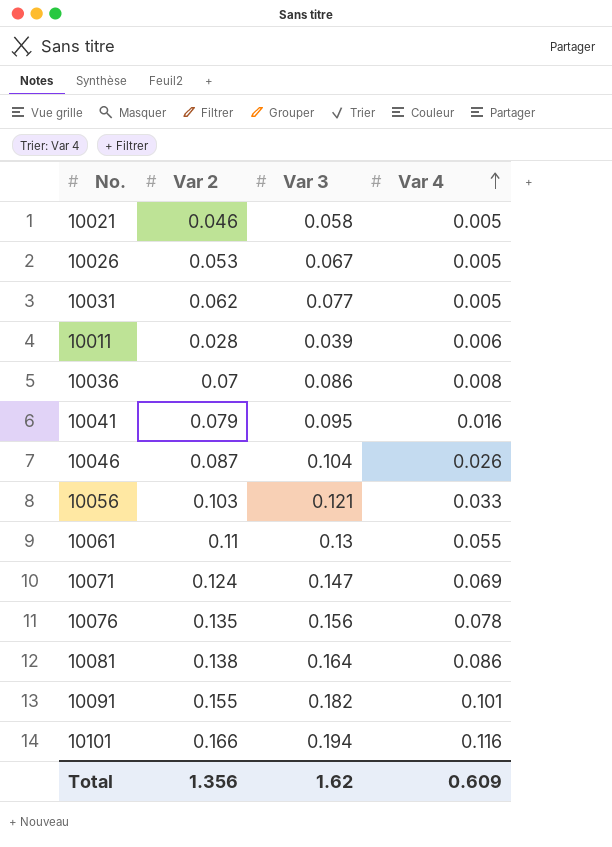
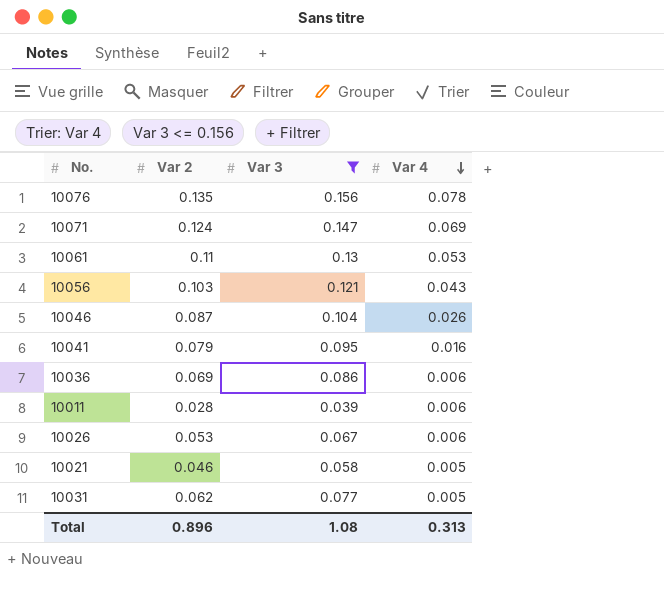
filter: none -> Var 3 <= 0.156
row order: Var 4 ascending -> Var 4 descending
10061 | Var 4: 0.055 -> 0.053
10056 | Var 4: 0.033 -> 0.043
10036 | Var 2: 0.07 -> 0.069
10036 | Var 4: 0.008 -> 0.006
10026 | Var 4: 0.005 -> 0.006
Total | Var 2: 1.356 -> 0.896
Total | Var 3: 1.62 -> 1.08
Total | Var 4: 0.609 -> 0.313

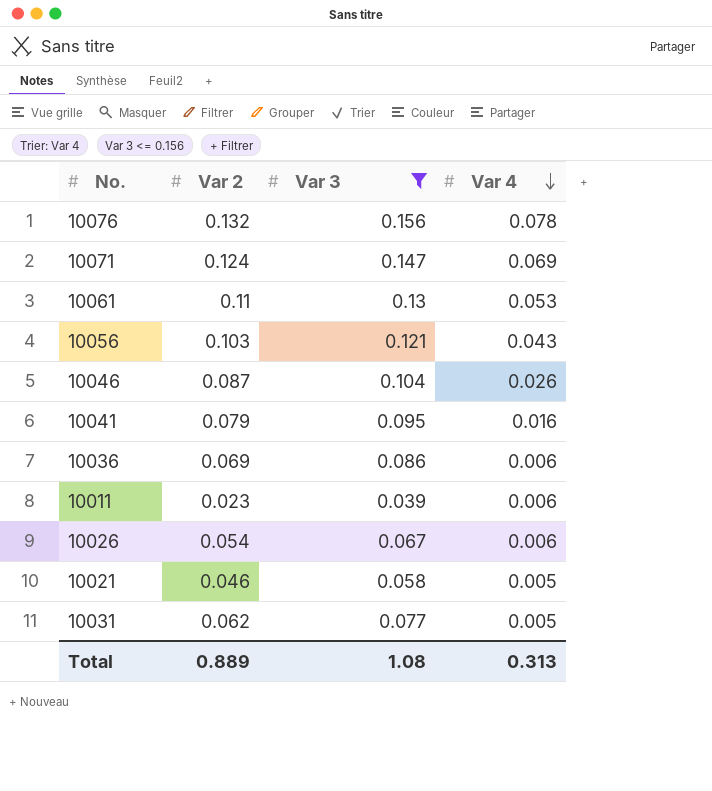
10076 | Var 2: 0.135 -> 0.132
10011 | Var 2: 0.028 -> 0.023
10026 | Var 2: 0.053 -> 0.054
Total | Var 2: 0.896 -> 0.889

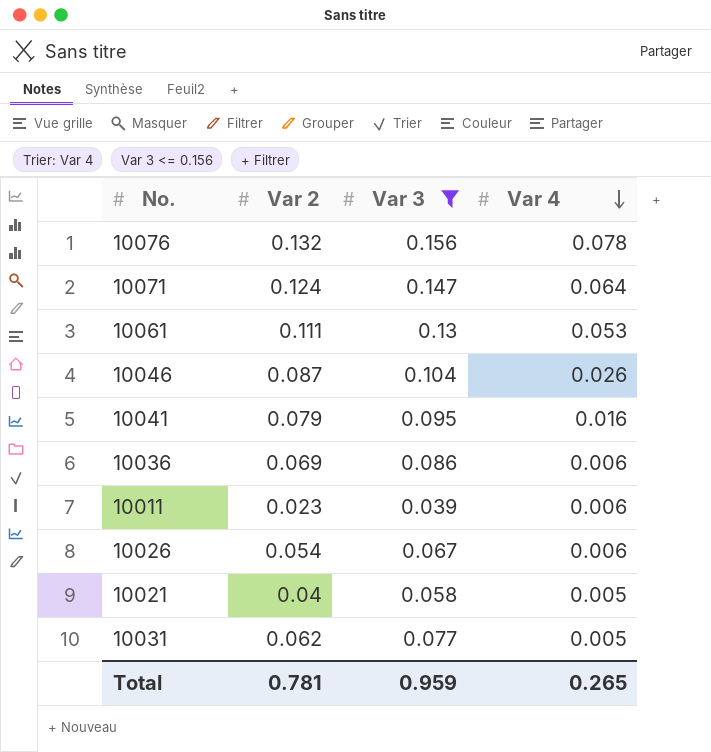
row 10056: 0.103 | 0.121 | 0.043 -> none
10071 | Var 4: 0.069 -> 0.064
10061 | Var 2: 0.11 -> 0.111
10021 | Var 2: 0.046 -> 0.04
Total | Var 2: 0.889 -> 0.781
Total | Var 3: 1.08 -> 0.959
Total | Var 4: 0.313 -> 0.265

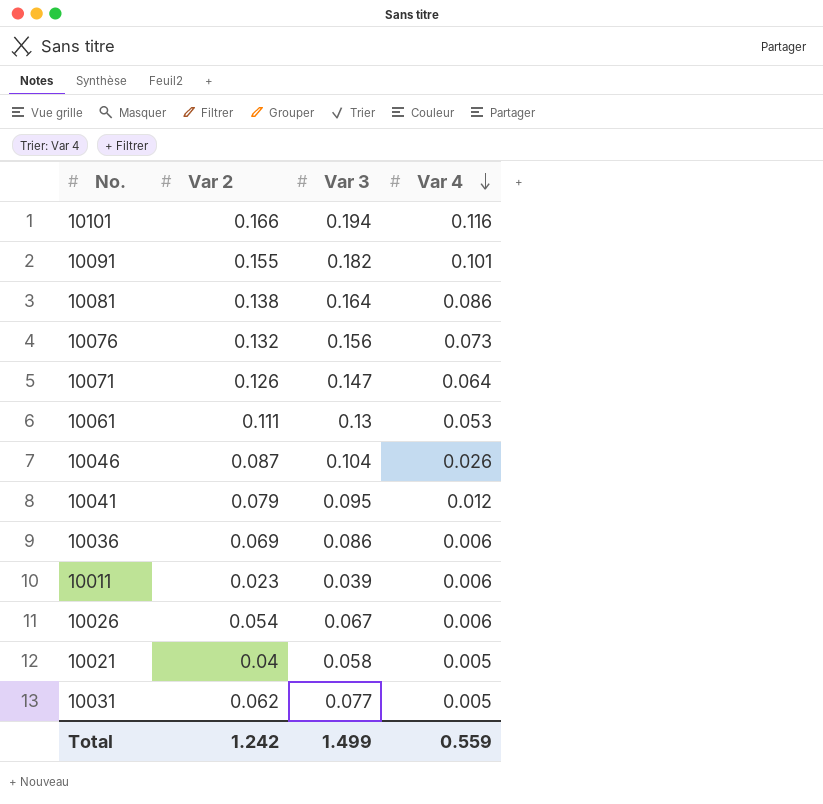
filter: Var 3 <= 0.156 -> none
10076 | Var 4: 0.078 -> 0.073
10071 | Var 2: 0.124 -> 0.126
10041 | Var 4: 0.016 -> 0.012
Total | Var 2: 0.781 -> 1.242
Total | Var 3: 0.959 -> 1.499
Total | Var 4: 0.265 -> 0.559

